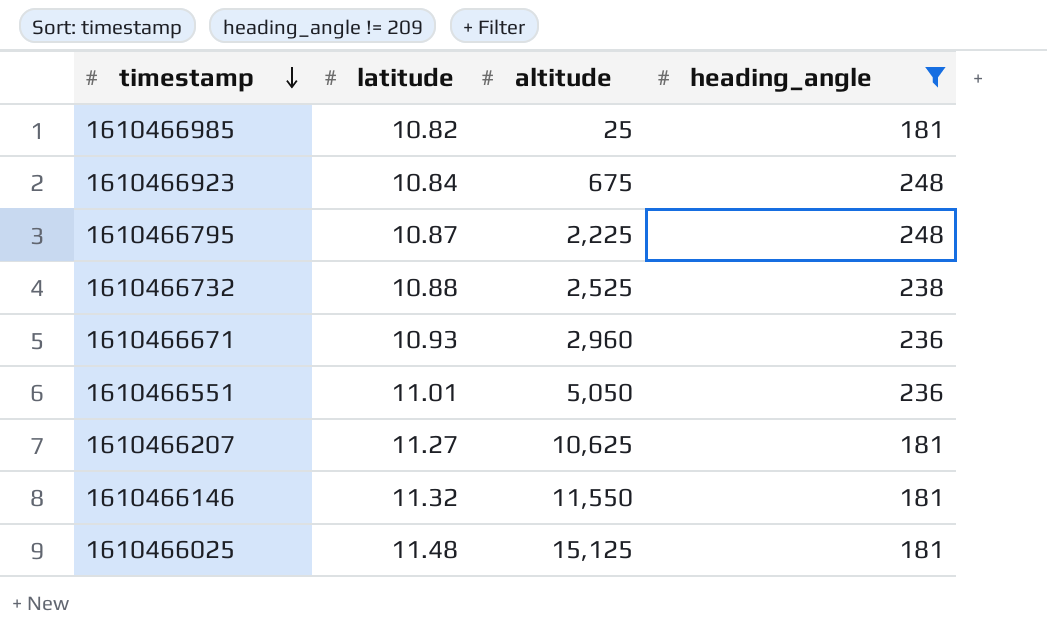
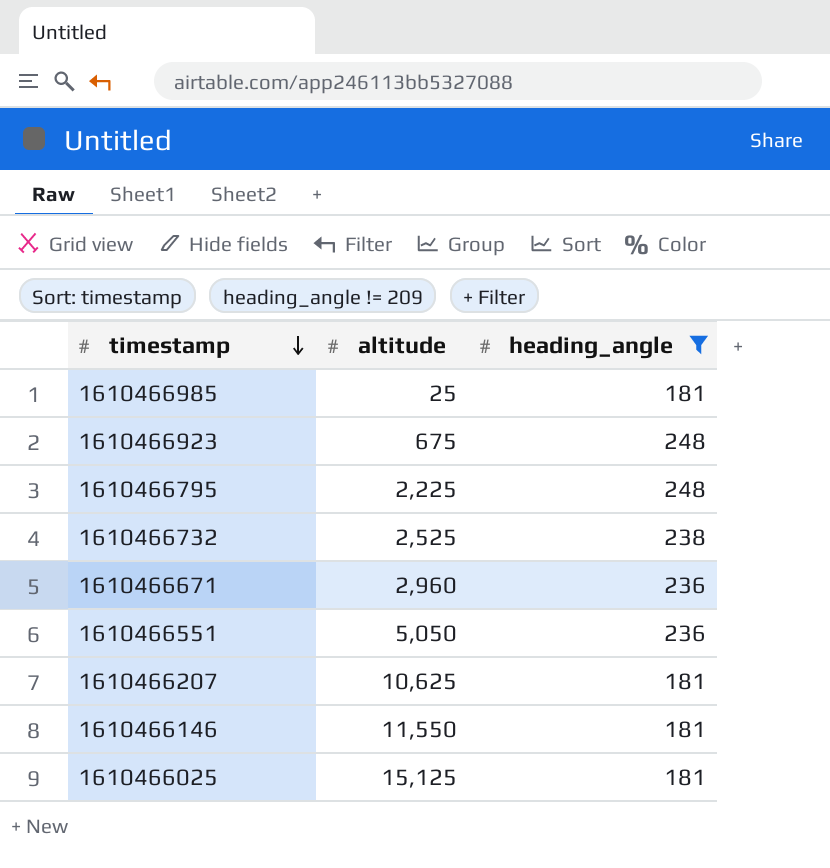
column latitude | position: 2 -> none

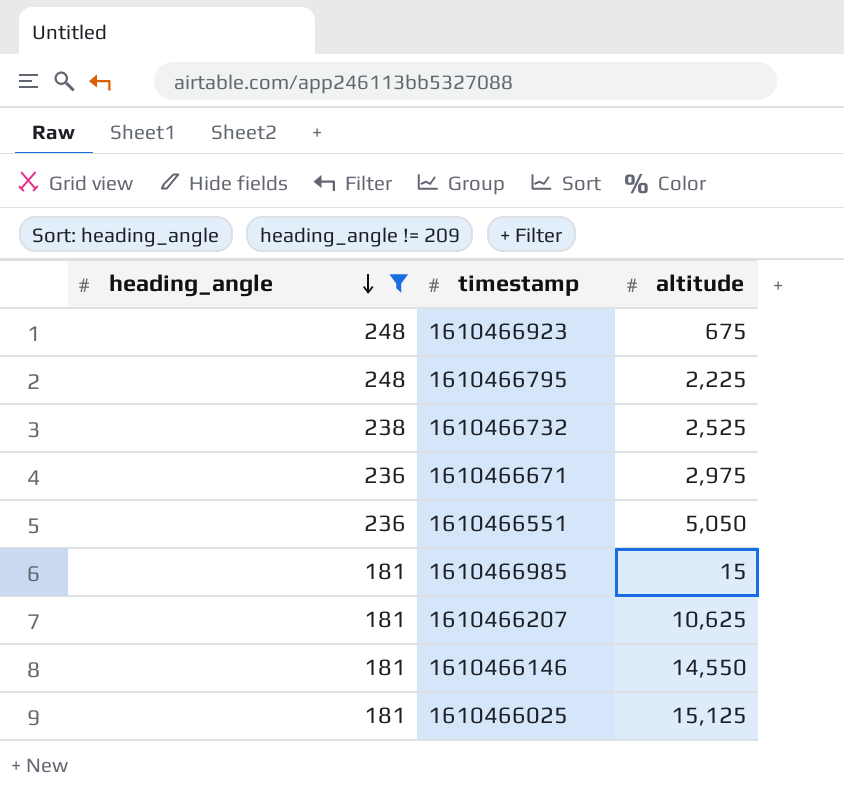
row order: timestamp descending -> heading_angle descending
column heading_angle | position: 3 -> 1
1610466671 | altitude: 2,960 -> 2,975
1610466985 | altitude: 25 -> 15
1610466146 | altitude: 11,550 -> 14,550

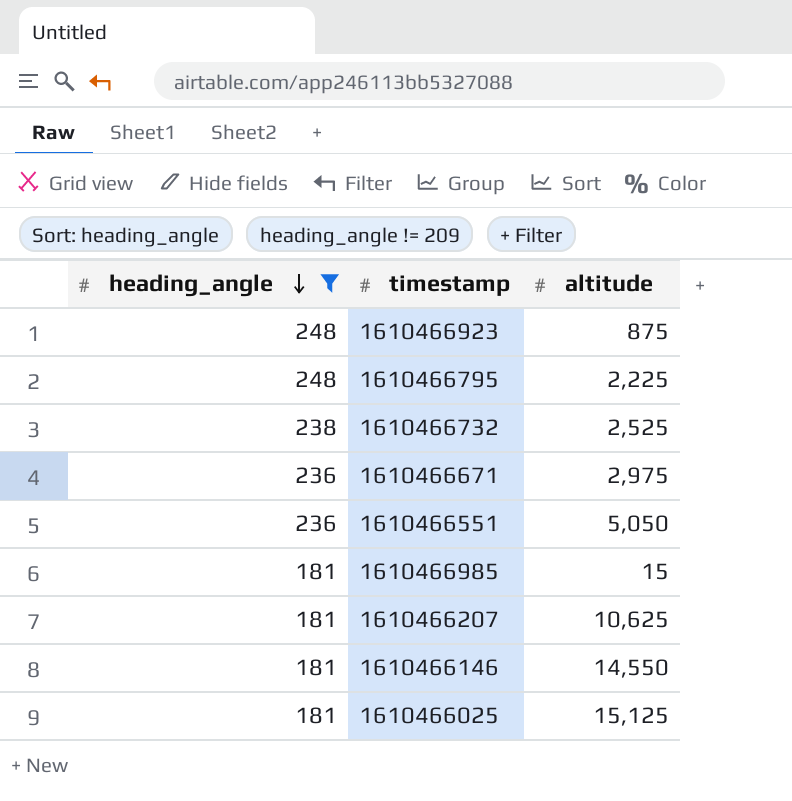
1610466923 | altitude: 675 -> 875

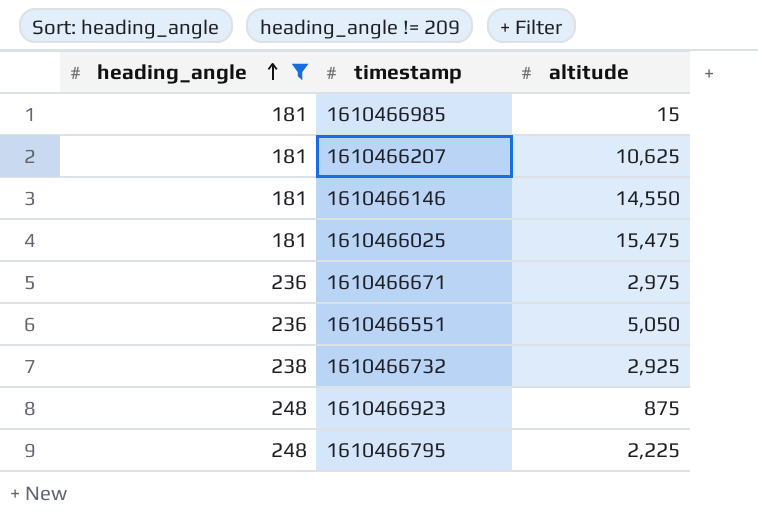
row order: heading_angle descending -> heading_angle ascending
1610466025 | altitude: 15,125 -> 15,475
1610466732 | altitude: 2,525 -> 2,925

